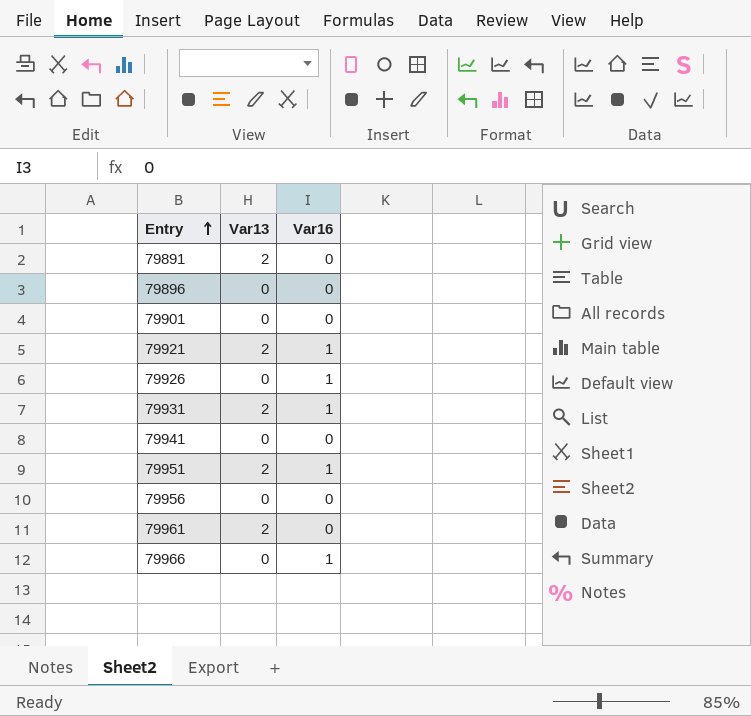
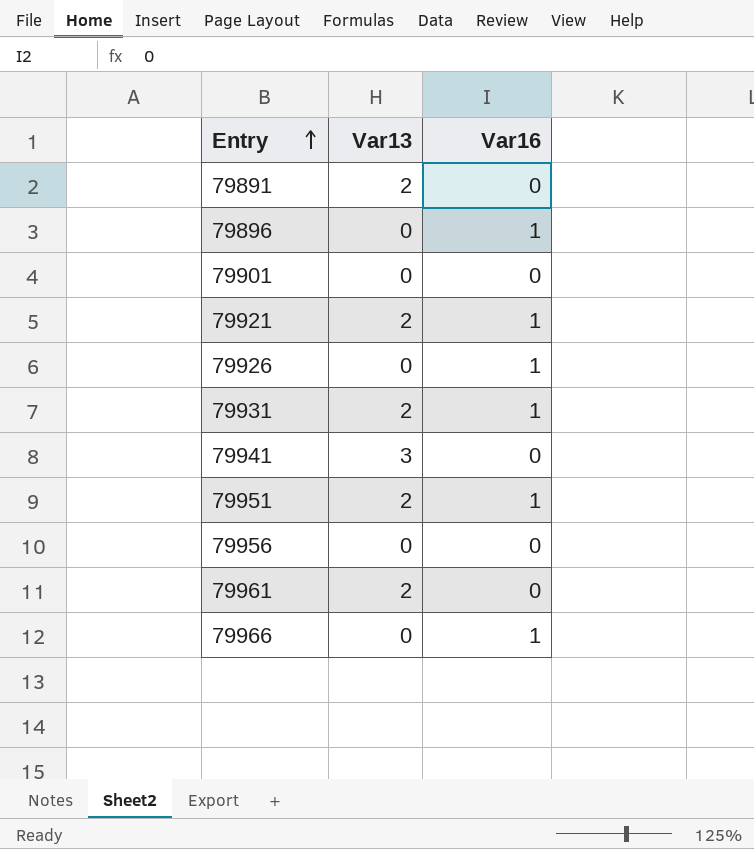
79896 | Var16: 0 -> 1
79941 | Var13: 0 -> 3

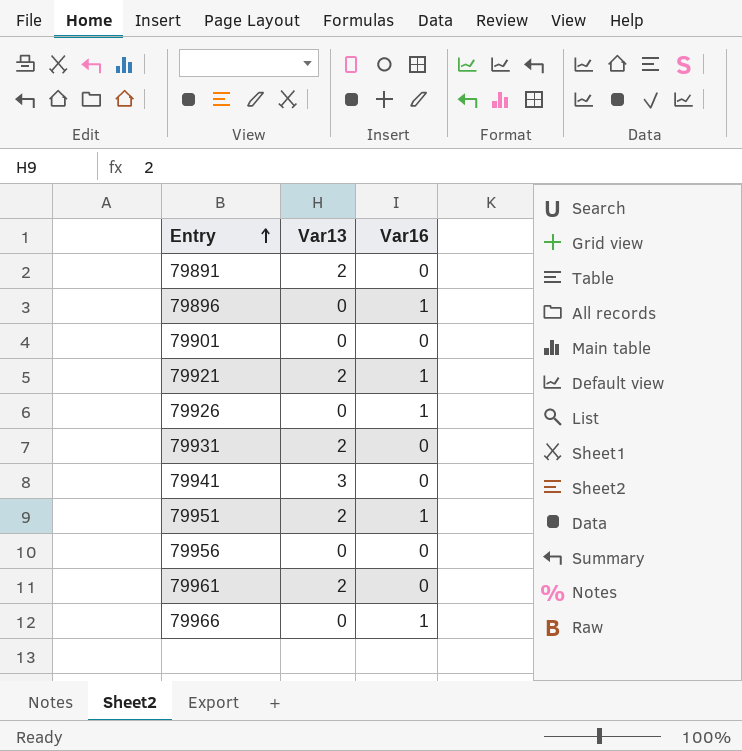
79931 | Var16: 1 -> 0

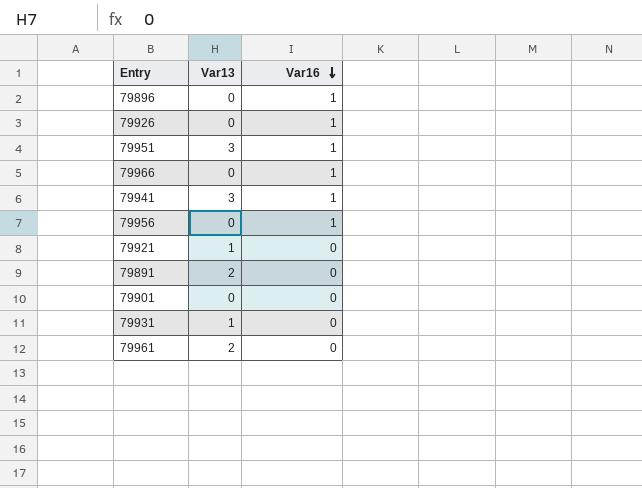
row order: Entry ascending -> Var16 descending
79951 | Var13: 2 -> 3
79941 | Var16: 0 -> 1
79956 | Var16: 0 -> 1
79921 | Var13: 2 -> 1
79921 | Var16: 1 -> 0
79931 | Var13: 2 -> 1

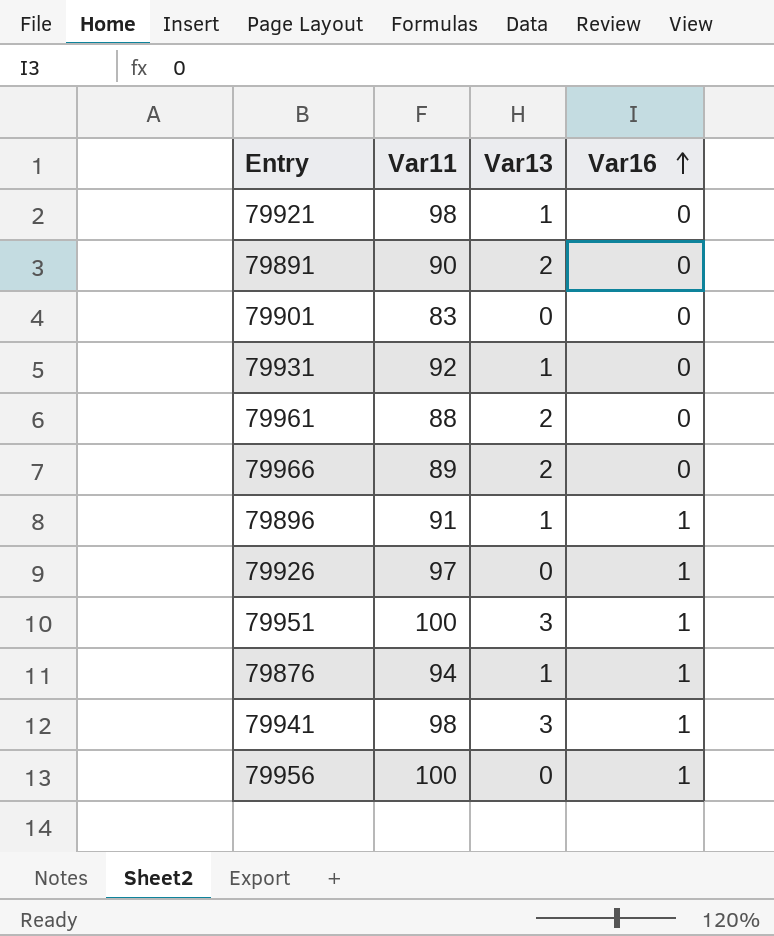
row order: Var16 descending -> Var16 ascending
column Var11 | position: none -> 2
79966 | Var13: 0 -> 2
79966 | Var16: 1 -> 0
79896 | Var13: 0 -> 1
row 79876: none -> 94 | 1 | 1

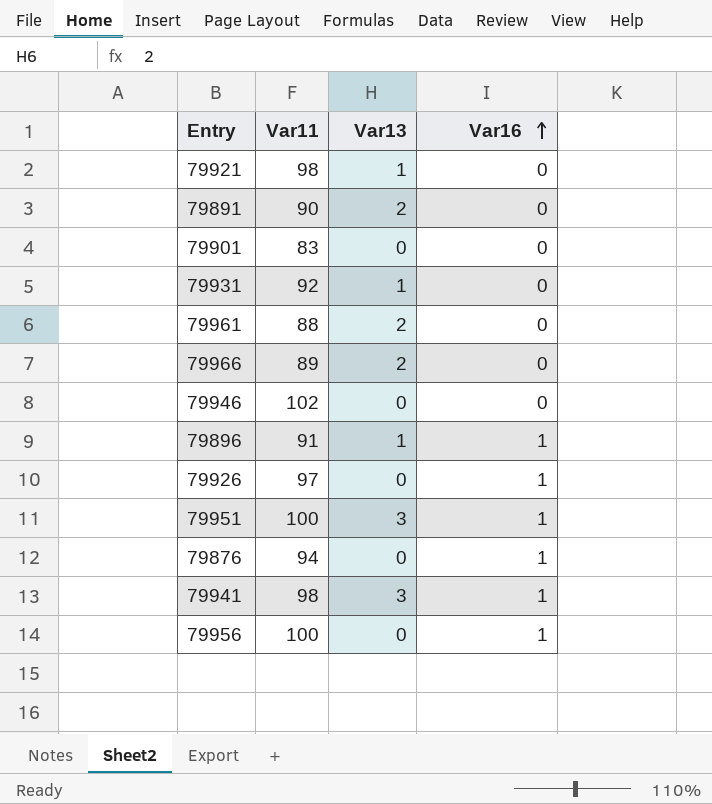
row 79946: none -> 102 | 0 | 0
79876 | Var13: 1 -> 0

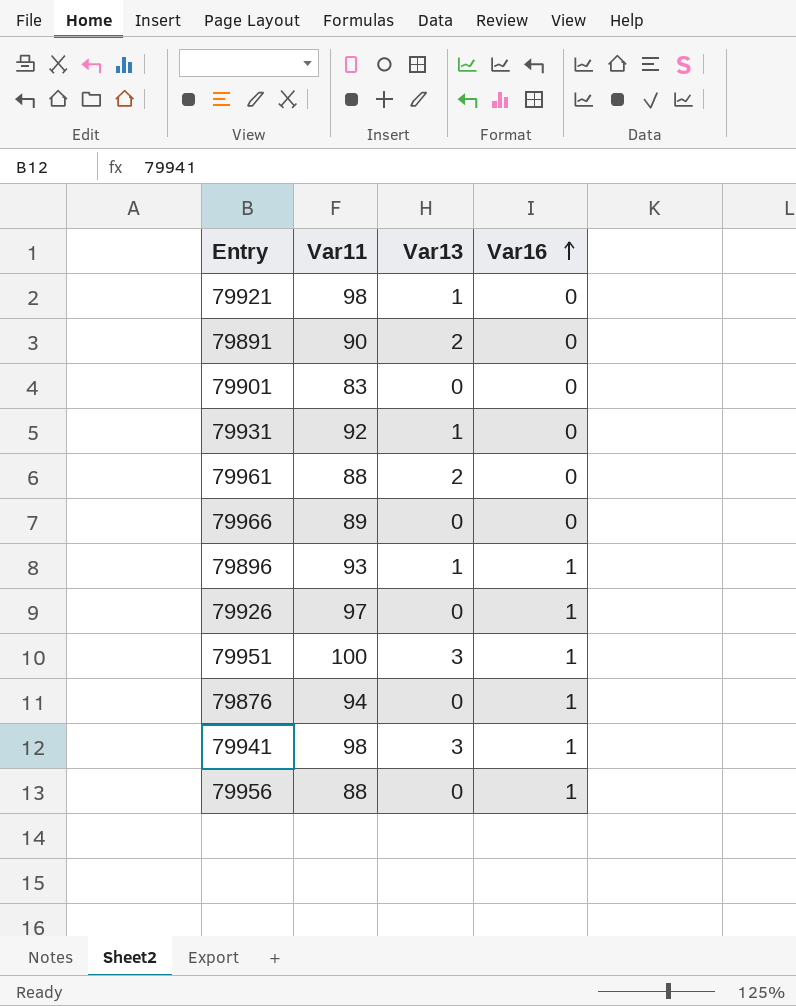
row 79946: 102 | 0 | 0 -> none
79966 | Var13: 2 -> 0
79896 | Var11: 91 -> 93
79956 | Var11: 100 -> 88

